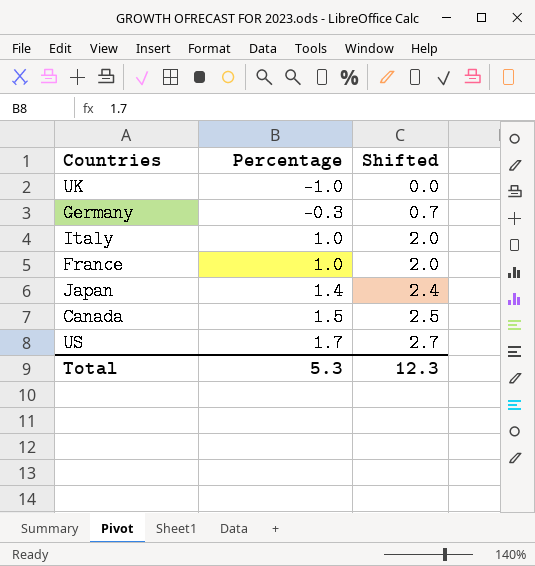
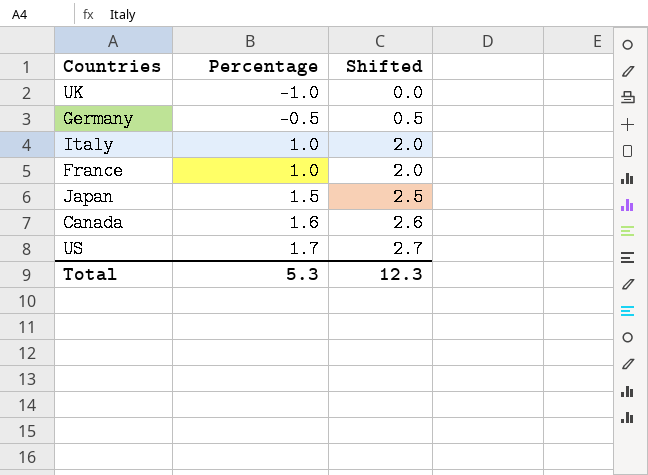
Germany | Percentage: -0.3 -> -0.5
Germany | Shifted: 0.7 -> 0.5
Japan | Percentage: 1.4 -> 1.5
Japan | Shifted: 2.4 -> 2.5
Canada | Percentage: 1.5 -> 1.6
Canada | Shifted: 2.5 -> 2.6

